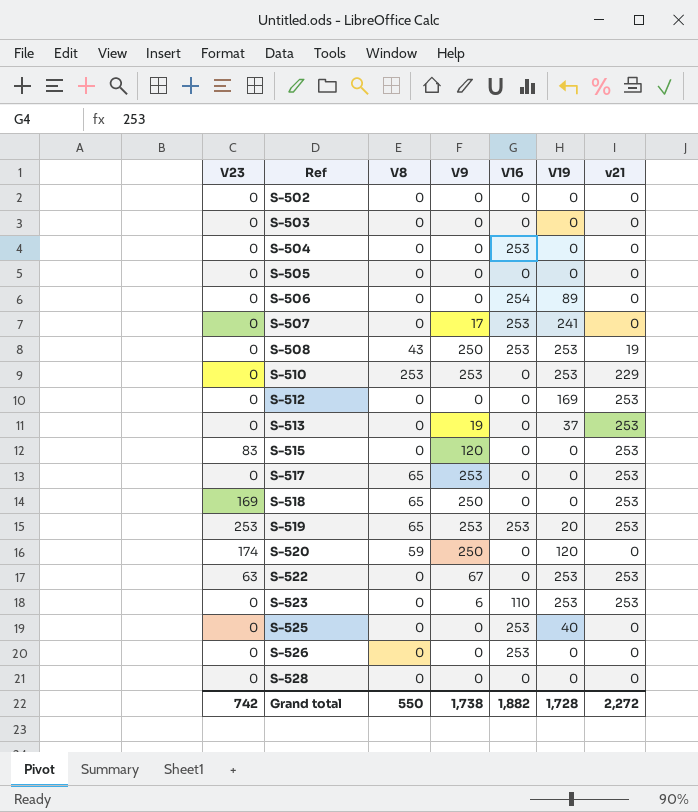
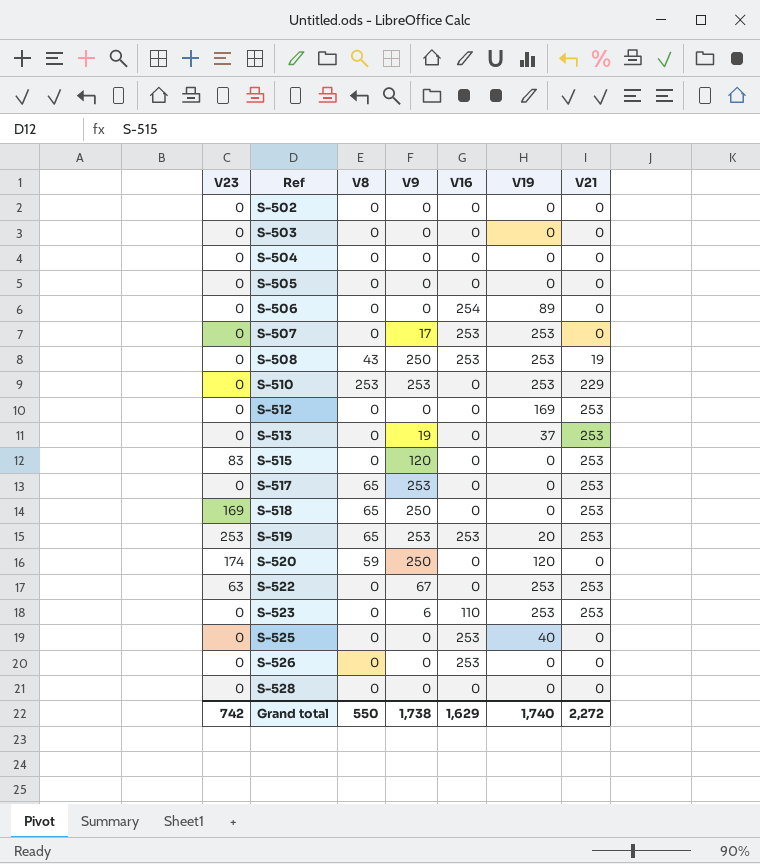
column name: v21 -> V21
S-504 | V16: 253 -> 0
S-507 | V19: 241 -> 253
Grand total | V16: 1,882 -> 1,629
Grand total | V19: 1,728 -> 1,740

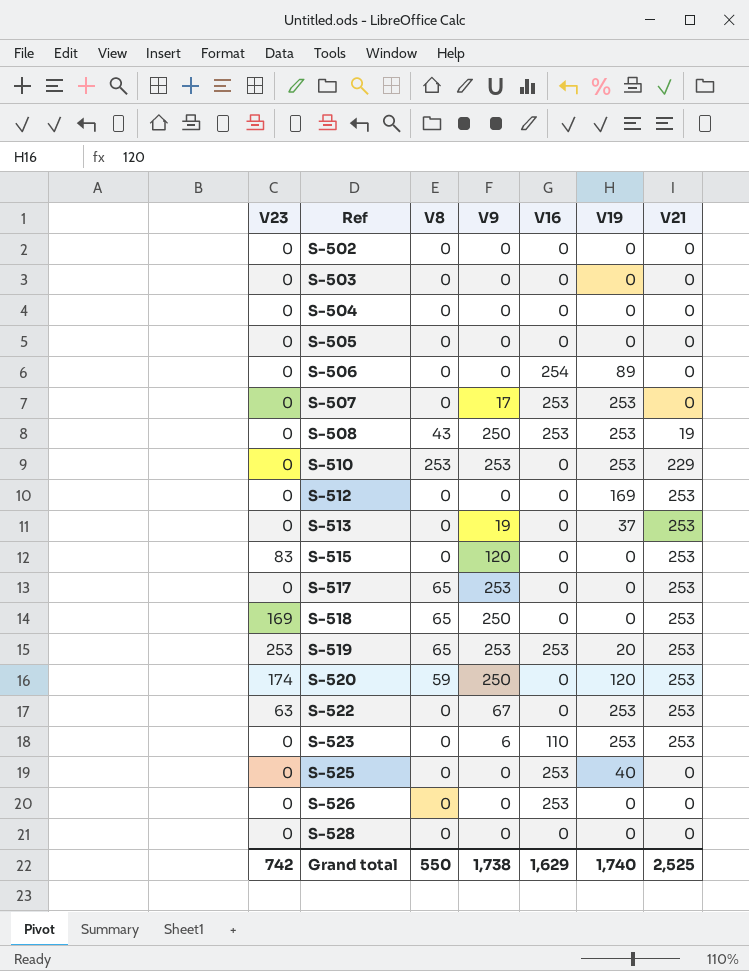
S-520 | V21: 0 -> 253
Grand total | V21: 2,272 -> 2,525

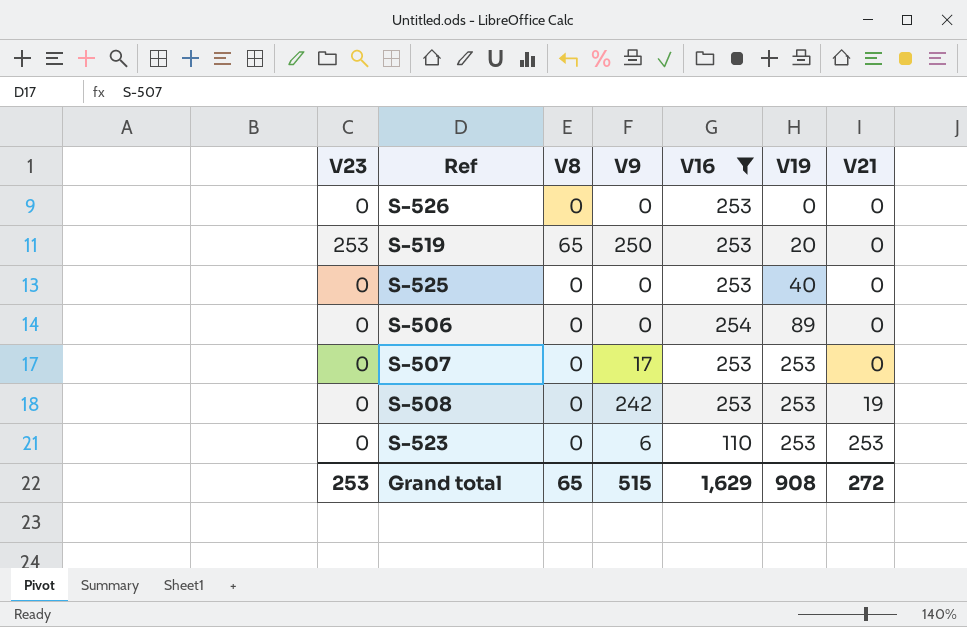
filter: none -> V16 != 0
row order: Ref ascending -> V19 ascending
S-519 | V9: 253 -> 250
S-519 | V21: 253 -> 0
S-508 | V8: 43 -> 0
S-508 | V9: 250 -> 242
Grand total | V23: 742 -> 253
Grand total | V8: 550 -> 65
Grand total | V9: 1,738 -> 515
Grand total | V19: 1,740 -> 908
Grand total | V21: 2,525 -> 272

